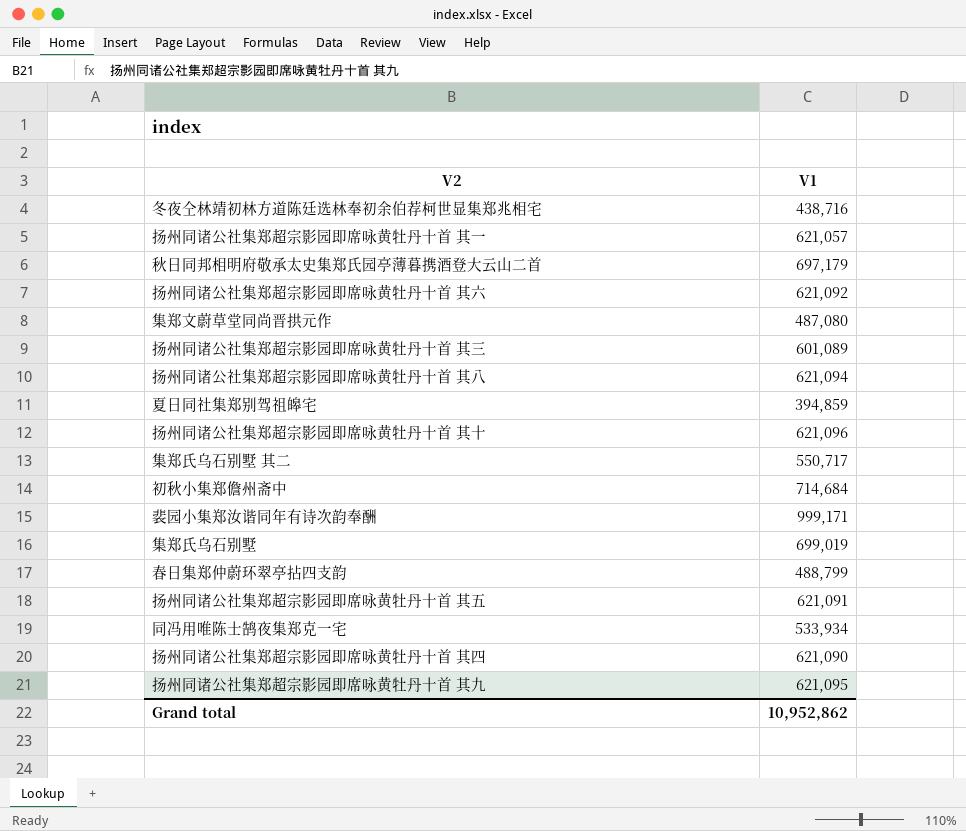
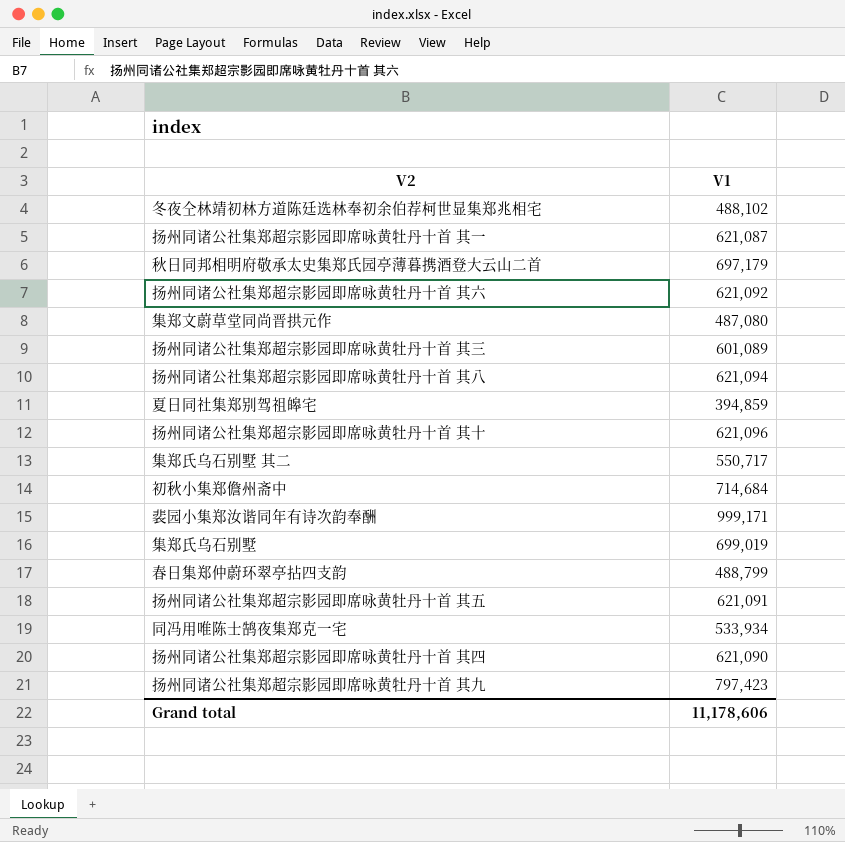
冬夜仝林靖初林方道陈廷选林奉初余伯荐柯世显集郑兆相宅 | V1: 438,716 -> 488,102
扬州同诸公社集郑超宗影园即席咏黄牡丹十首 其一 | V1: 621,057 -> 621,087
扬州同诸公社集郑超宗影园即席咏黄牡丹十首 其九 | V1: 621,095 -> 797,423
Grand total | V1: 10,952,862 -> 11,178,606

